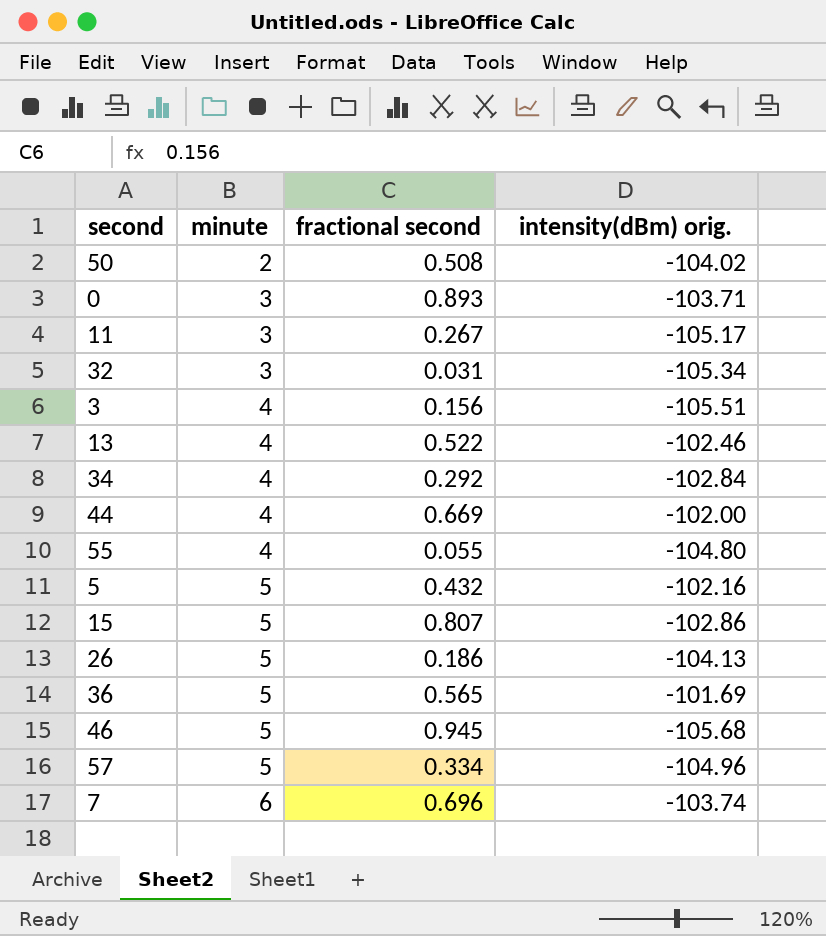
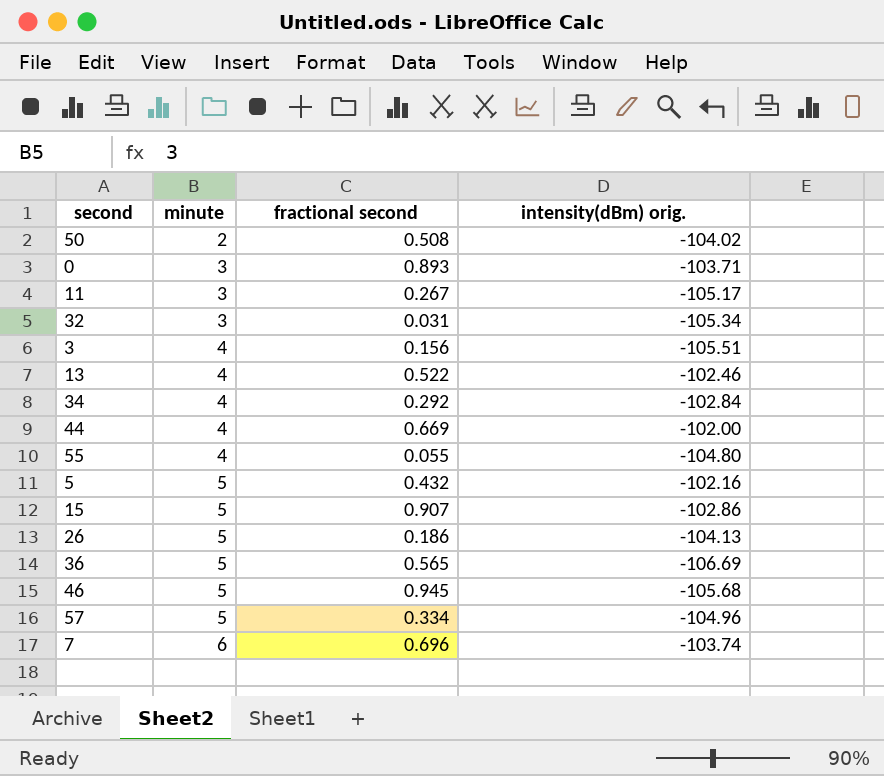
15 | fractional second: 0.807 -> 0.907
36 | intensity(dBm) orig.: -101.69 -> -106.69

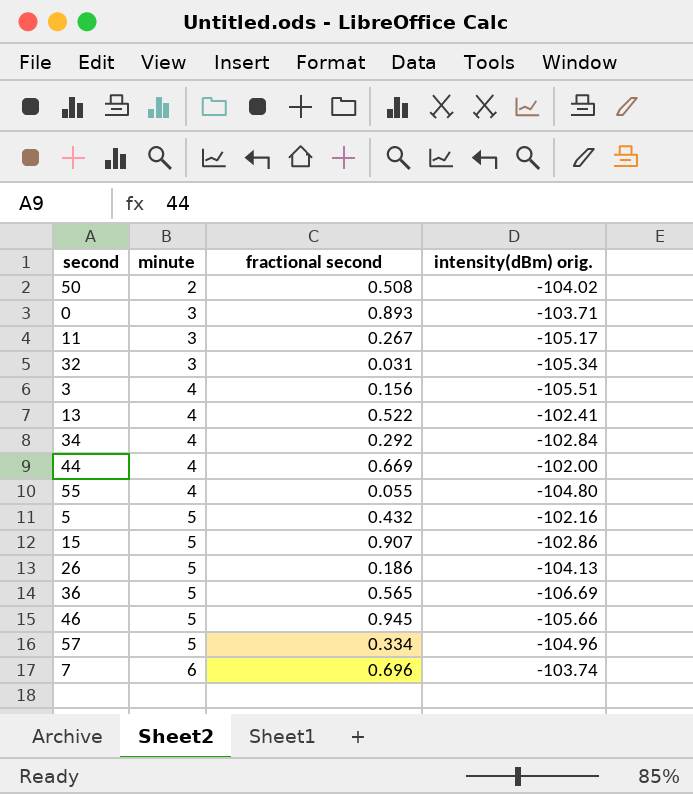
13 | intensity(dBm) orig.: -102.46 -> -102.41
46 | intensity(dBm) orig.: -105.68 -> -105.66

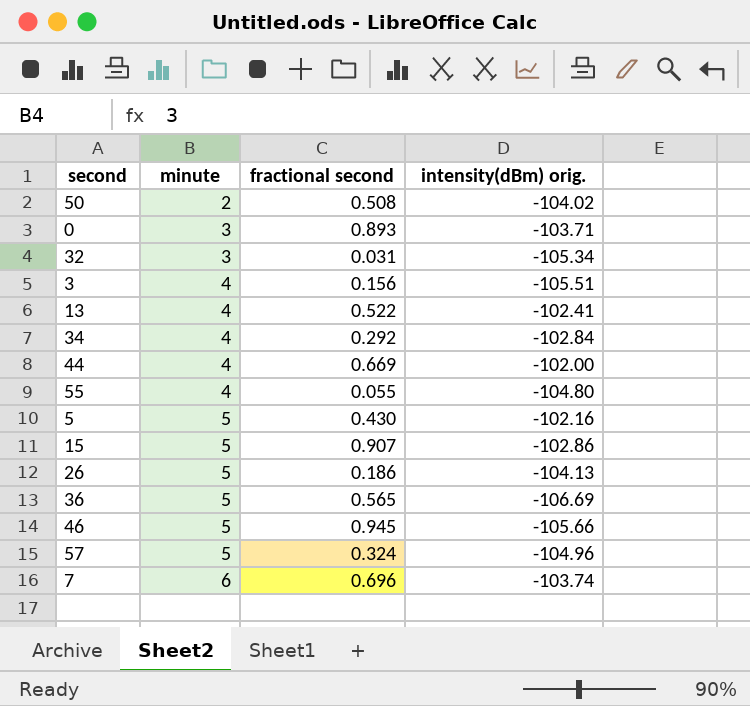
row 11: 3 | 0.267 | -105.17 -> none
5 | fractional second: 0.432 -> 0.430
57 | fractional second: 0.334 -> 0.324

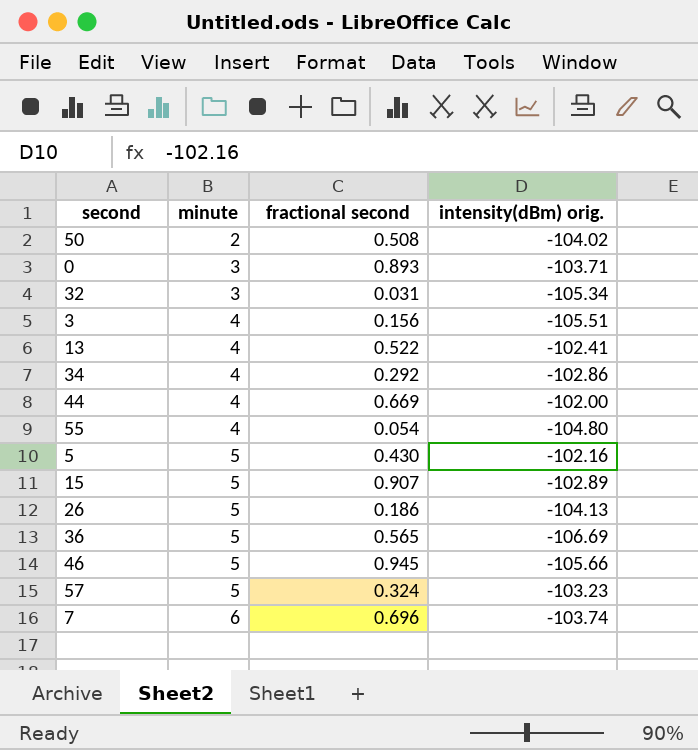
34 | intensity(dBm) orig.: -102.84 -> -102.86
55 | fractional second: 0.055 -> 0.054
15 | intensity(dBm) orig.: -102.86 -> -102.89
57 | intensity(dBm) orig.: -104.96 -> -103.23

